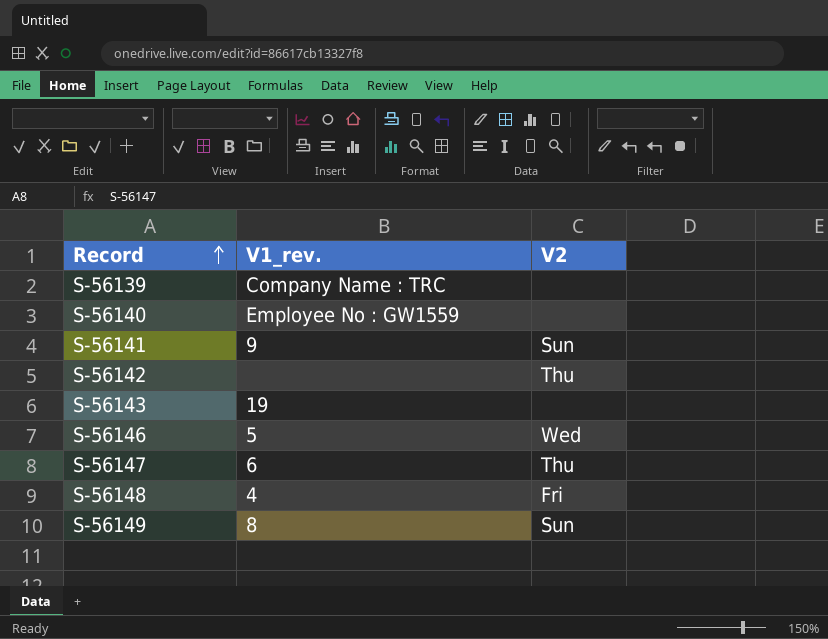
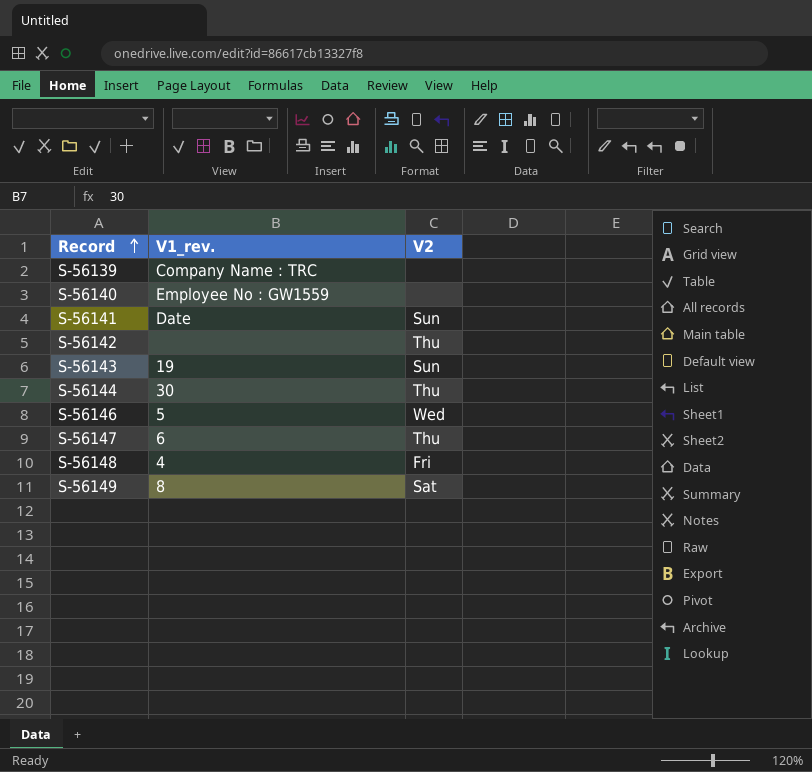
S-56141 | V1_rev.: 9 -> Date
S-56143 | V2: none -> Sun
row S-56144: none -> 30 | Thu
S-56149 | V2: Sun -> Sat

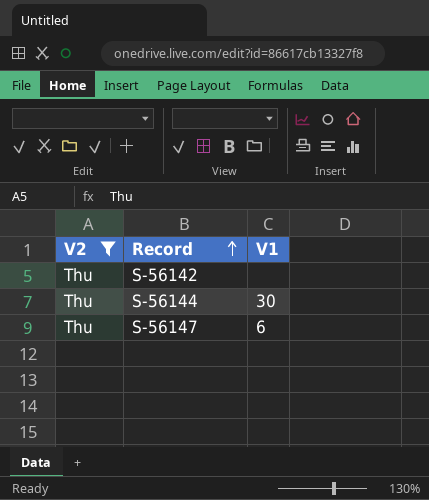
filter: none -> V2 = Thu
column V2 | position: 3 -> 1
column name: V1_rev. -> V1

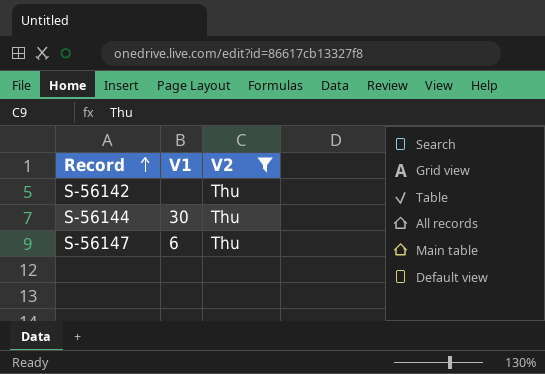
column V2 | position: 1 -> 3

